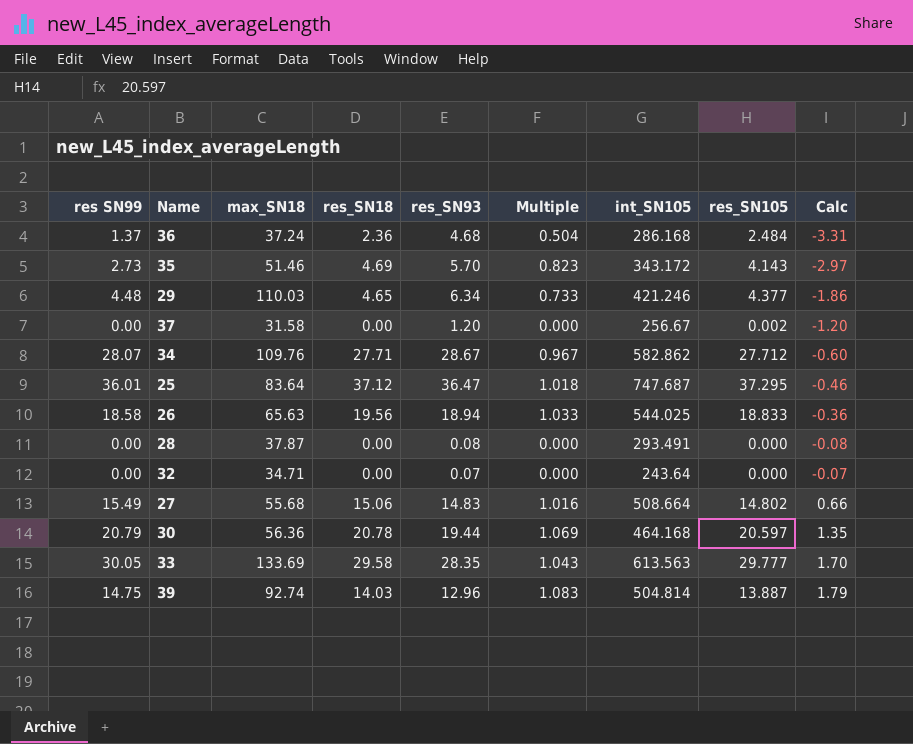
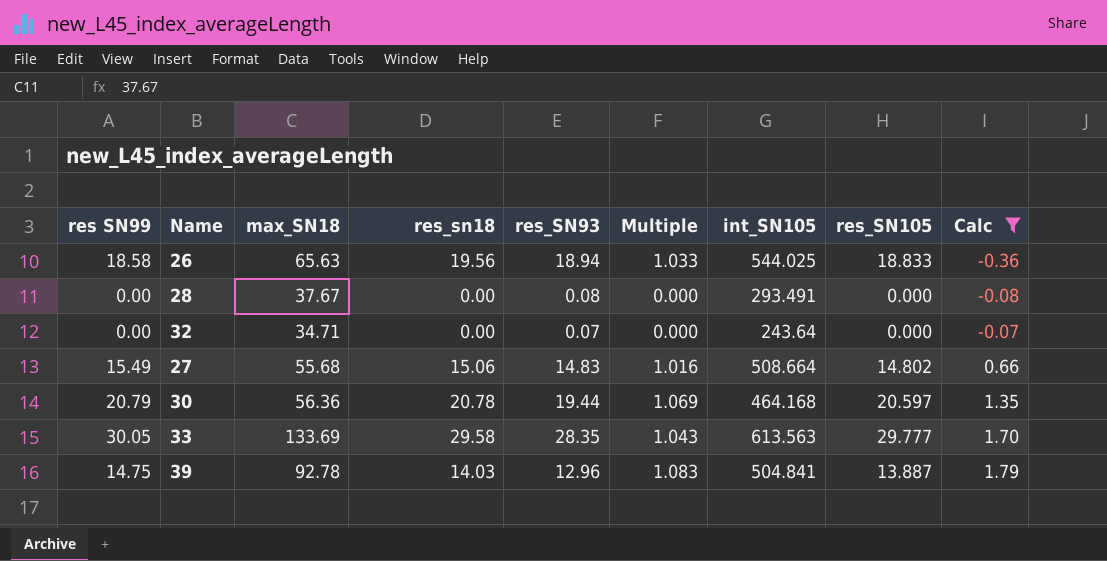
filter: none -> Calc >= -0.36
column name: res_SN18 -> res_sn18
28 | max_SN18: 37.87 -> 37.67
39 | max_SN18: 92.74 -> 92.78
39 | int_SN105: 504.814 -> 504.841

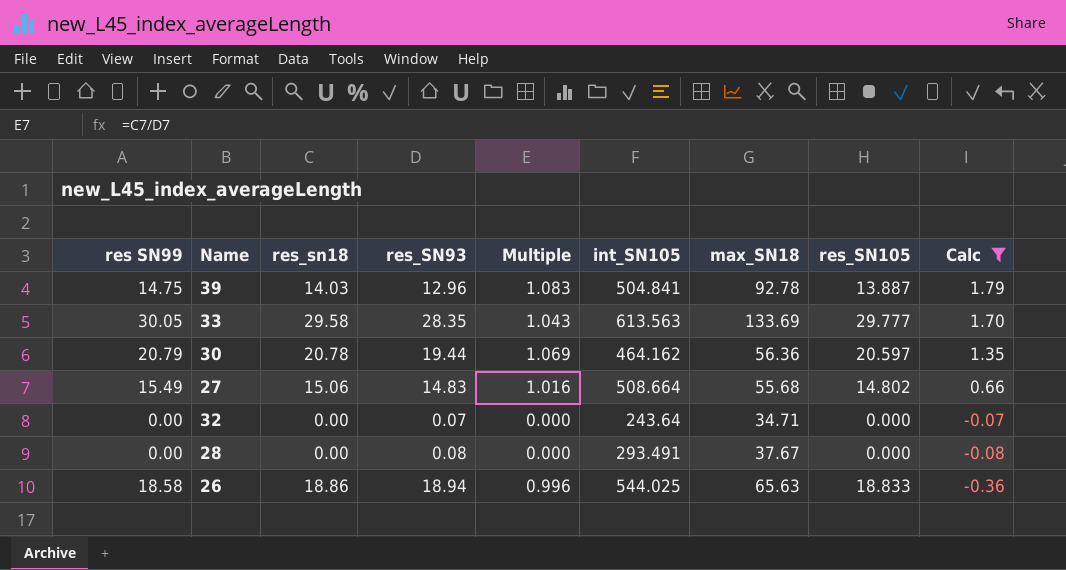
row order: Calc ascending -> Calc descending
column max_SN18 | position: 3 -> 7
30 | int_SN105: 464.168 -> 464.162
26 | res_sn18: 19.56 -> 18.86
26 | Multiple: 1.033 -> 0.996

